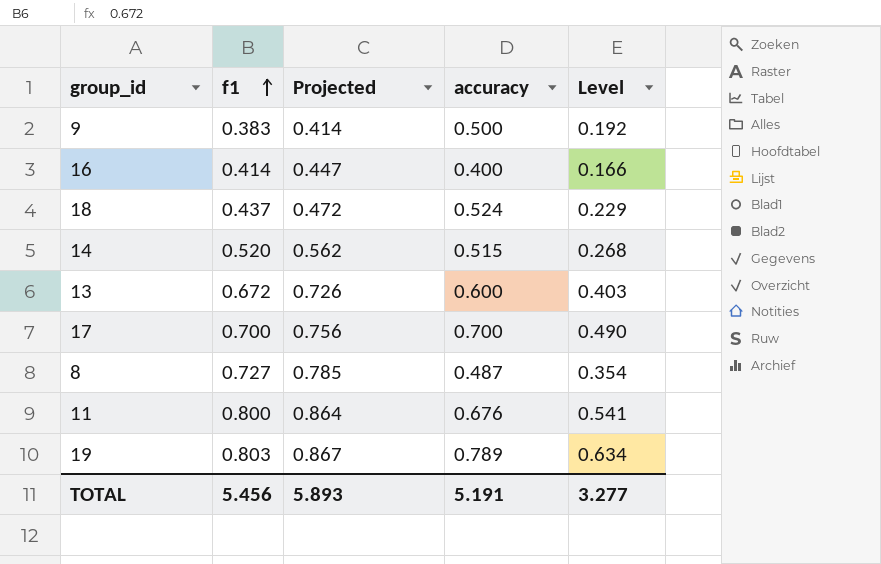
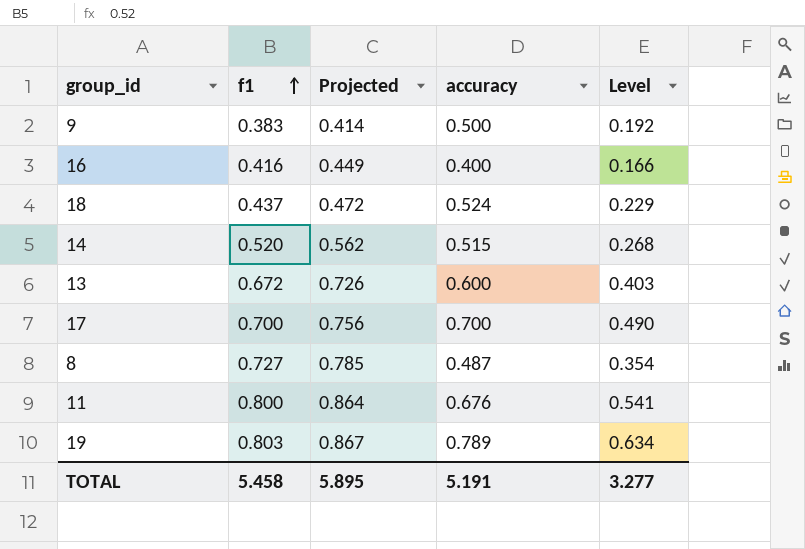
16 | f1: 0.414 -> 0.416
16 | Projected: 0.447 -> 0.449
TOTAL | f1: 5.456 -> 5.458
TOTAL | Projected: 5.893 -> 5.895

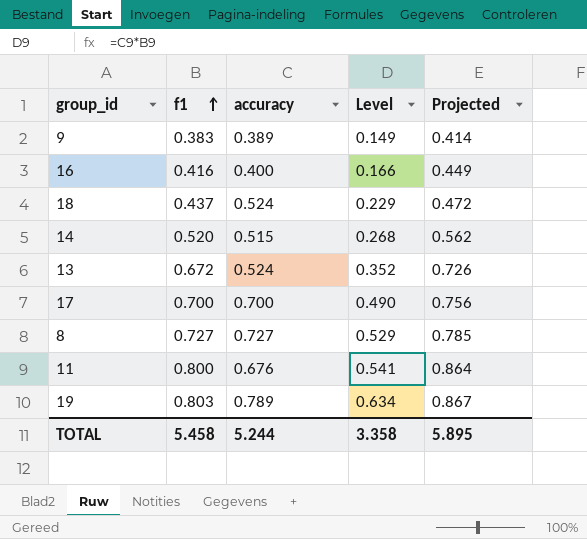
column Projected | position: 3 -> 5
9 | accuracy: 0.500 -> 0.389
9 | Level: 0.192 -> 0.149
13 | accuracy: 0.600 -> 0.524
13 | Level: 0.403 -> 0.352
8 | accuracy: 0.487 -> 0.727
8 | Level: 0.354 -> 0.529
TOTAL | accuracy: 5.191 -> 5.244
TOTAL | Level: 3.277 -> 3.358

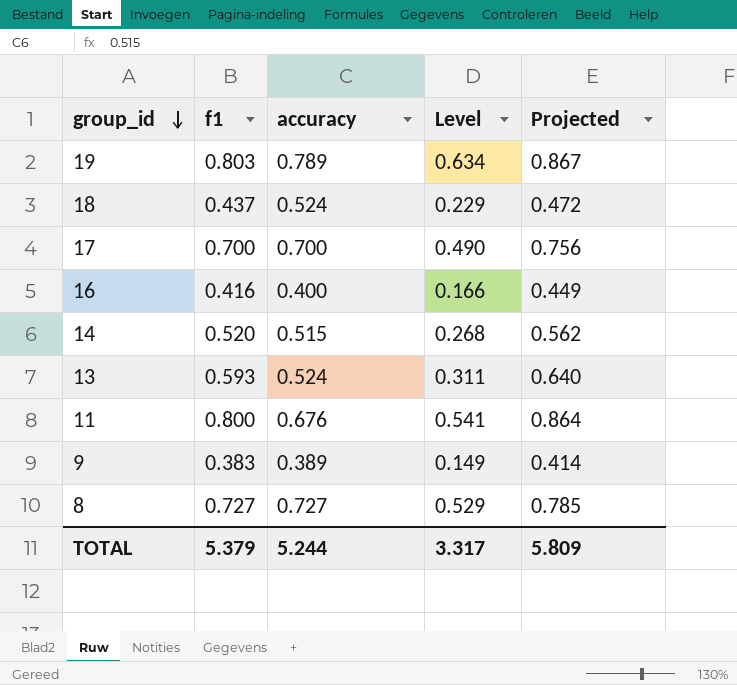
row order: f1 ascending -> group_id descending
13 | f1: 0.672 -> 0.593
13 | Level: 0.352 -> 0.311
13 | Projected: 0.726 -> 0.640
TOTAL | f1: 5.458 -> 5.379
TOTAL | Level: 3.358 -> 3.317
TOTAL | Projected: 5.895 -> 5.809

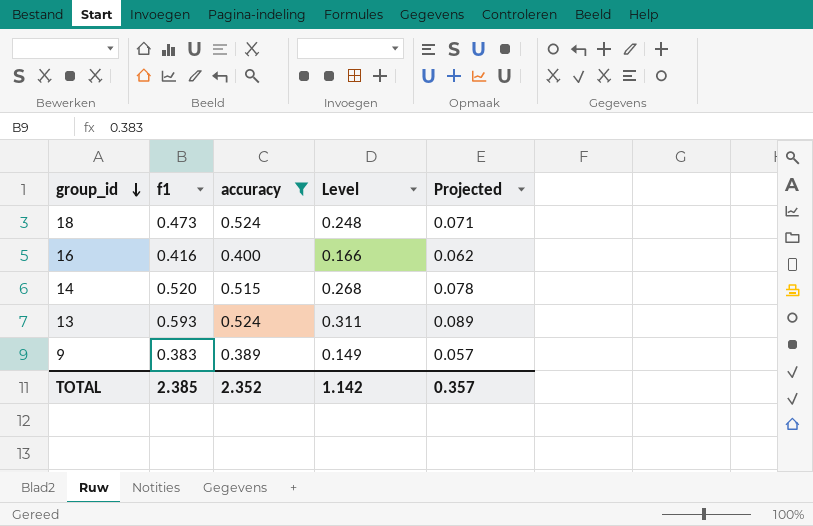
filter: none -> accuracy <= 0.524
column Projected | formula: [f1] * 1.08 -> [f1] * 0.15
18 | f1: 0.437 -> 0.473
18 | Level: 0.229 -> 0.248
TOTAL | f1: 5.379 -> 2.385
TOTAL | accuracy: 5.244 -> 2.352
TOTAL | Level: 3.317 -> 1.142
TOTAL | Projected: 5.809 -> 0.357

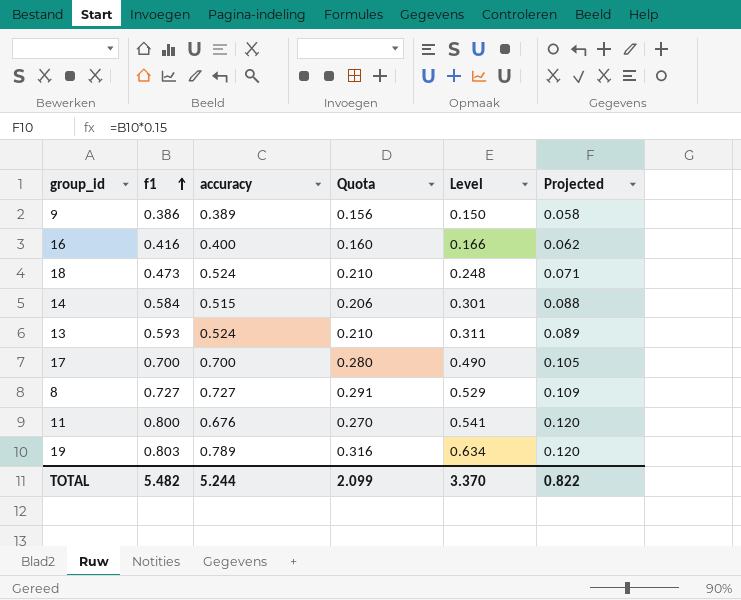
filter: accuracy <= 0.524 -> none
row order: group_id descending -> f1 ascending
column Quota | formula: none -> [accuracy] * 0.4
9 | f1: 0.383 -> 0.386
9 | Level: 0.149 -> 0.150
9 | Projected: 0.057 -> 0.058
14 | f1: 0.520 -> 0.584
14 | Level: 0.268 -> 0.301
14 | Projected: 0.078 -> 0.088
TOTAL | f1: 2.385 -> 5.482
TOTAL | accuracy: 2.352 -> 5.244
TOTAL | Level: 1.142 -> 3.370
TOTAL | Projected: 0.357 -> 0.822

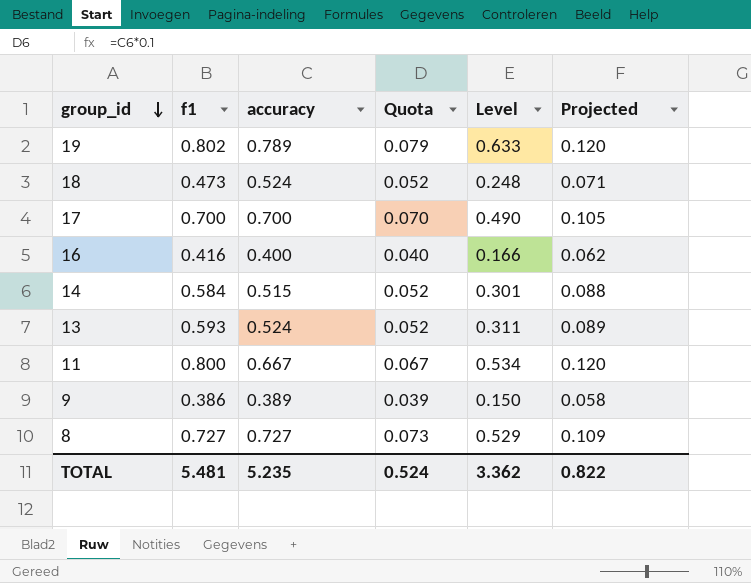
row order: f1 ascending -> group_id descending
column Quota | formula: [accuracy] * 0.4 -> [accuracy] * 0.1
19 | f1: 0.803 -> 0.802
19 | Level: 0.634 -> 0.633
11 | accuracy: 0.676 -> 0.667
11 | Level: 0.541 -> 0.534
TOTAL | f1: 5.482 -> 5.481
TOTAL | accuracy: 5.244 -> 5.235
TOTAL | Quota: 2.099 -> 0.524
TOTAL | Level: 3.370 -> 3.362

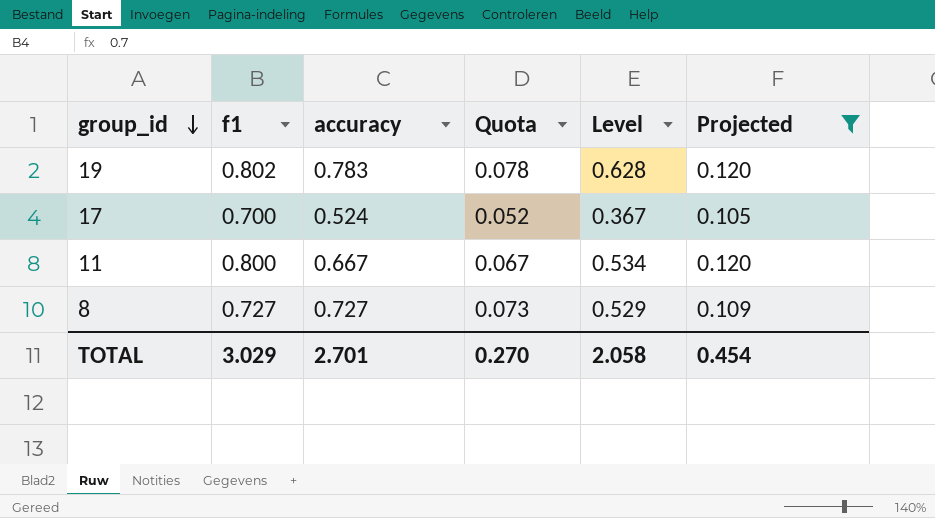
filter: none -> Projected >= 0.105
19 | accuracy: 0.789 -> 0.783
19 | Quota: 0.079 -> 0.078
19 | Level: 0.633 -> 0.628
17 | accuracy: 0.700 -> 0.524
17 | Quota: 0.070 -> 0.052
17 | Level: 0.490 -> 0.367
TOTAL | f1: 5.481 -> 3.029
TOTAL | accuracy: 5.235 -> 2.701
TOTAL | Quota: 0.524 -> 0.270
TOTAL | Level: 3.362 -> 2.058
TOTAL | Projected: 0.822 -> 0.454

